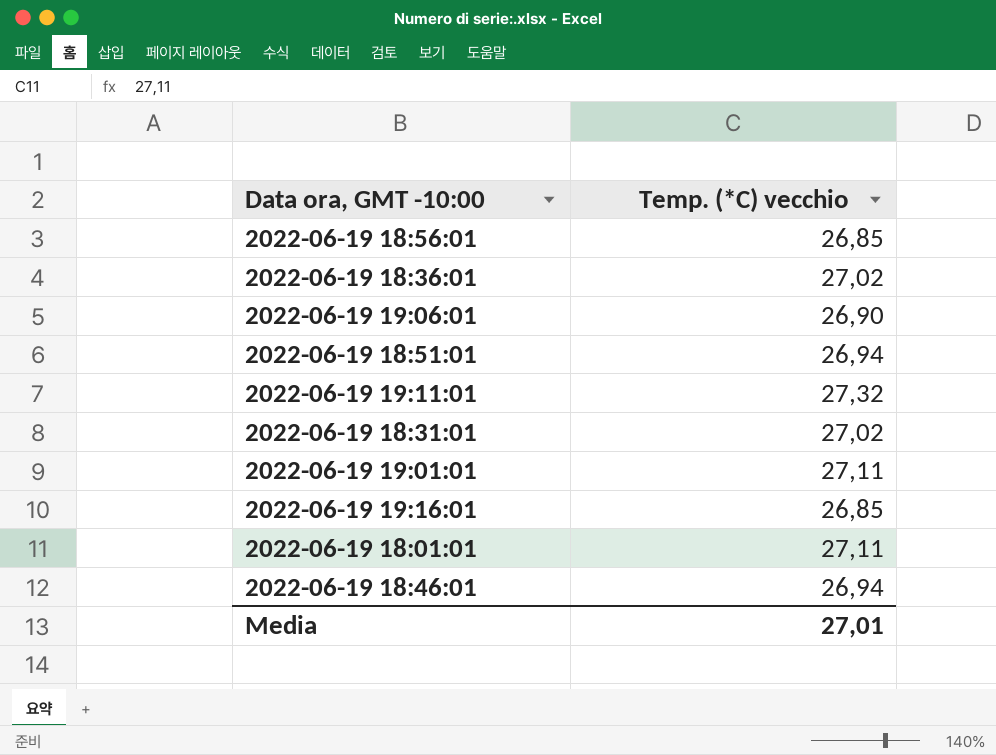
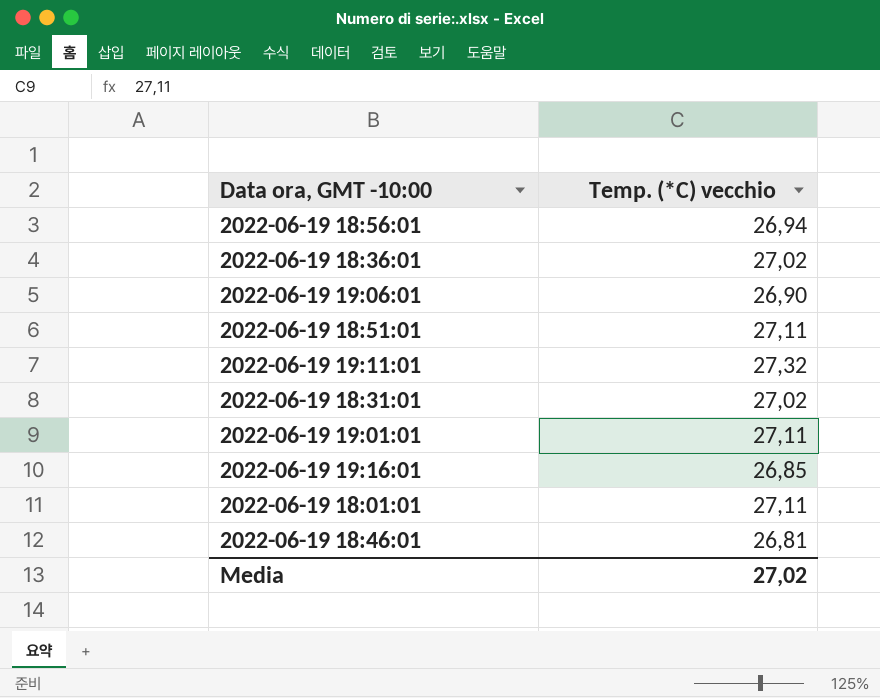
2022-06-19 18:56:01 | Temp. (*C) vecchio: 26,85 -> 26,94
2022-06-19 18:51:01 | Temp. (*C) vecchio: 26,94 -> 27,11
2022-06-19 18:46:01 | Temp. (*C) vecchio: 26,94 -> 26,81
Media | Temp. (*C) vecchio: 27,01 -> 27,02

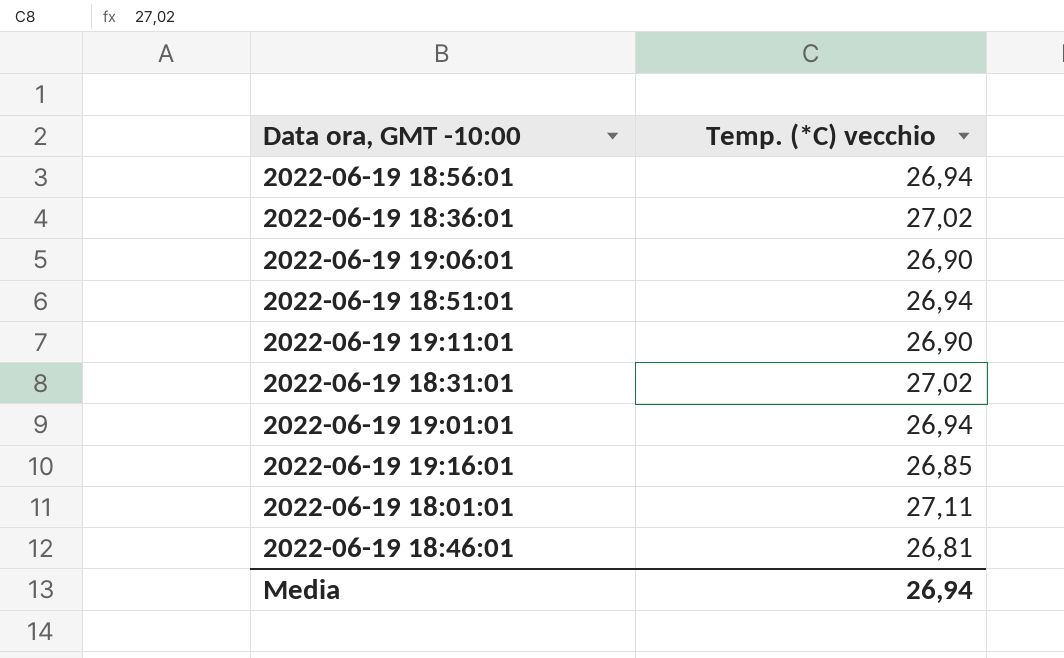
2022-06-19 18:51:01 | Temp. (*C) vecchio: 27,11 -> 26,94
2022-06-19 19:11:01 | Temp. (*C) vecchio: 27,32 -> 26,90
2022-06-19 19:01:01 | Temp. (*C) vecchio: 27,11 -> 26,94
Media | Temp. (*C) vecchio: 27,02 -> 26,94

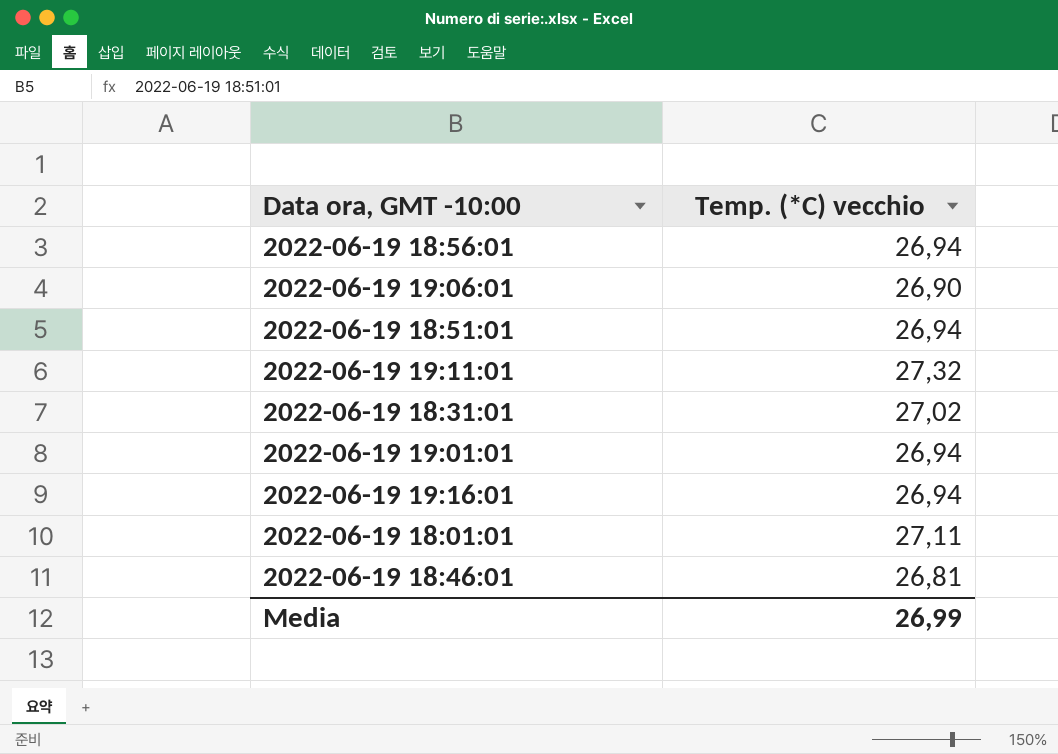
row 2022-06-19 18:36:01: 27,02 -> none
2022-06-19 19:11:01 | Temp. (*C) vecchio: 26,90 -> 27,32
2022-06-19 19:16:01 | Temp. (*C) vecchio: 26,85 -> 26,94
Media | Temp. (*C) vecchio: 26,94 -> 26,99

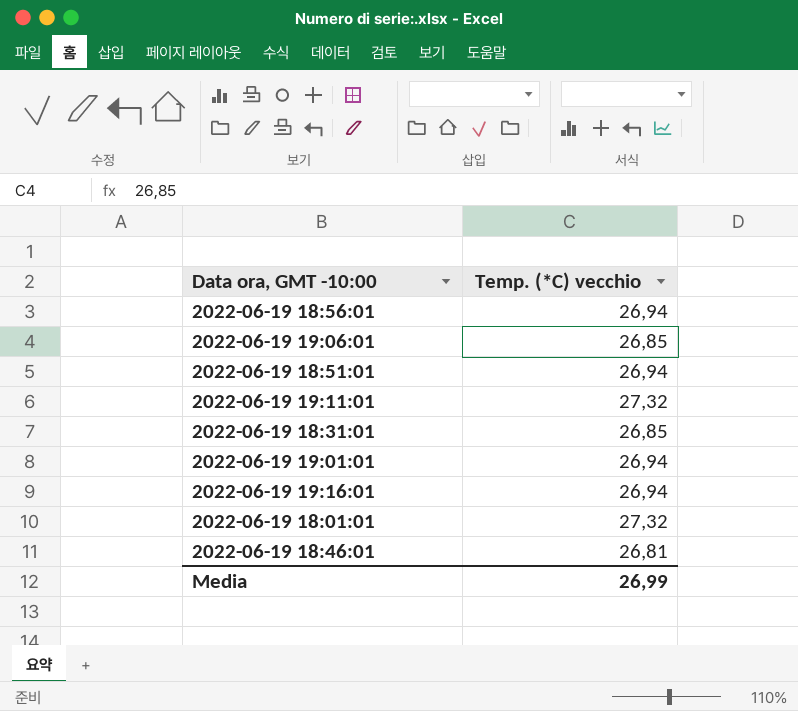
2022-06-19 19:06:01 | Temp. (*C) vecchio: 26,90 -> 26,85
2022-06-19 18:31:01 | Temp. (*C) vecchio: 27,02 -> 26,85
2022-06-19 18:01:01 | Temp. (*C) vecchio: 27,11 -> 27,32

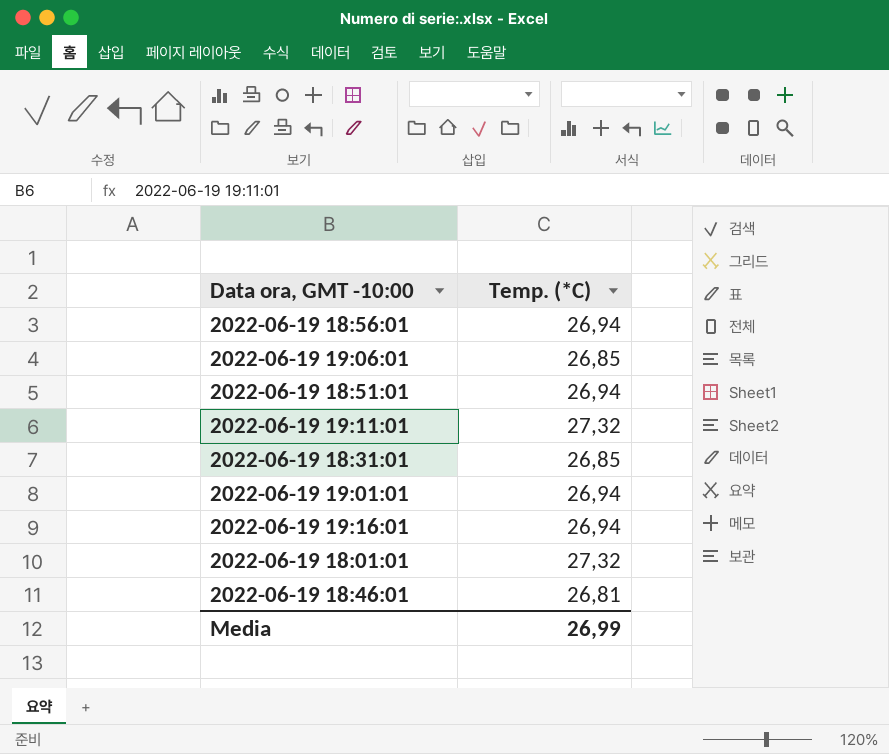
column name: Temp. (*C) vecchio -> Temp. (*C)

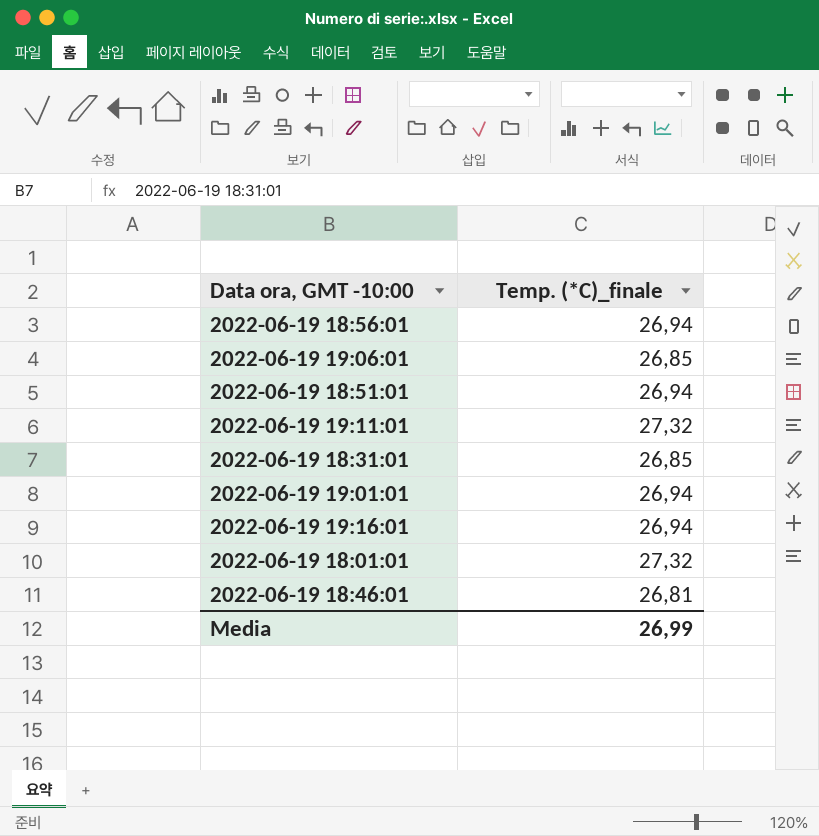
column name: Temp. (*C) -> Temp. (*C)_finale

